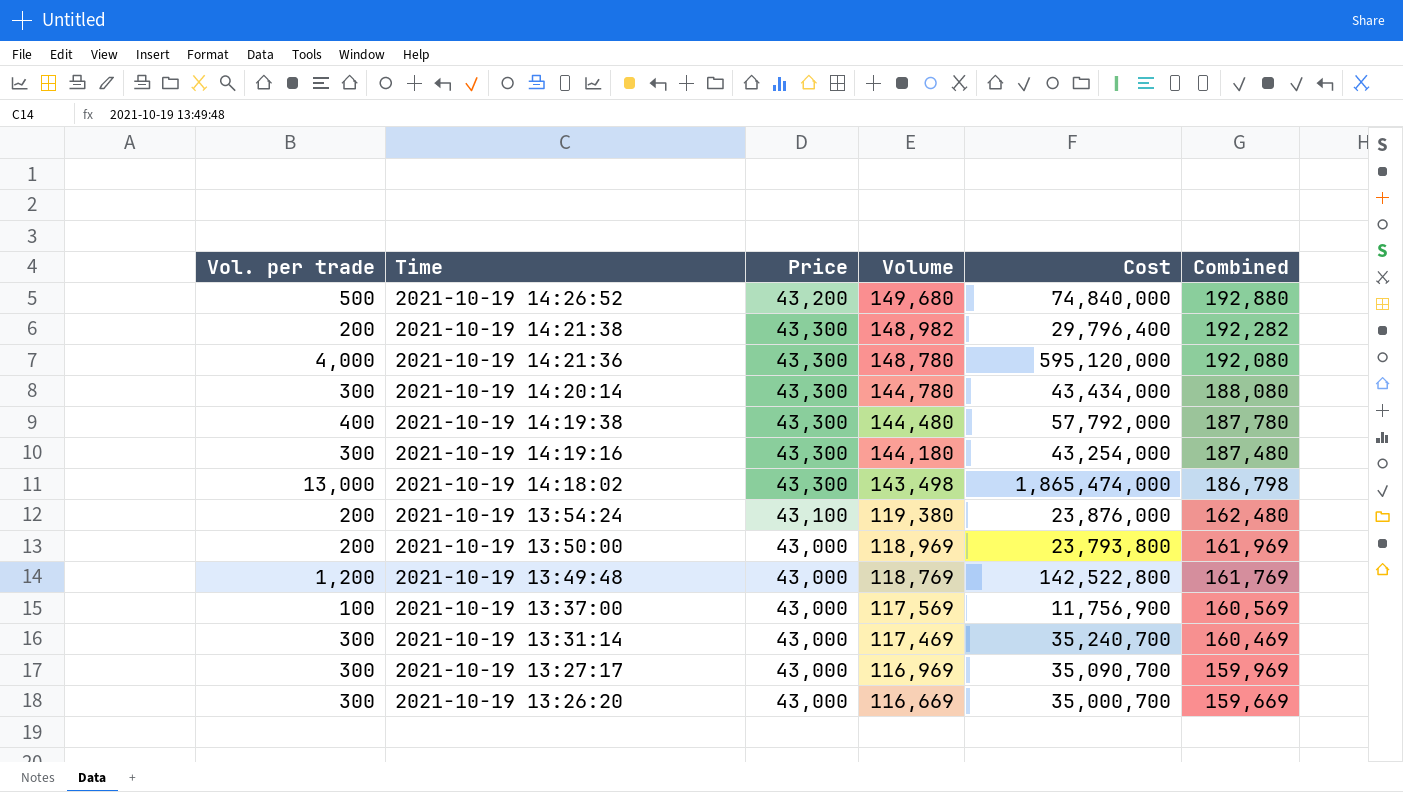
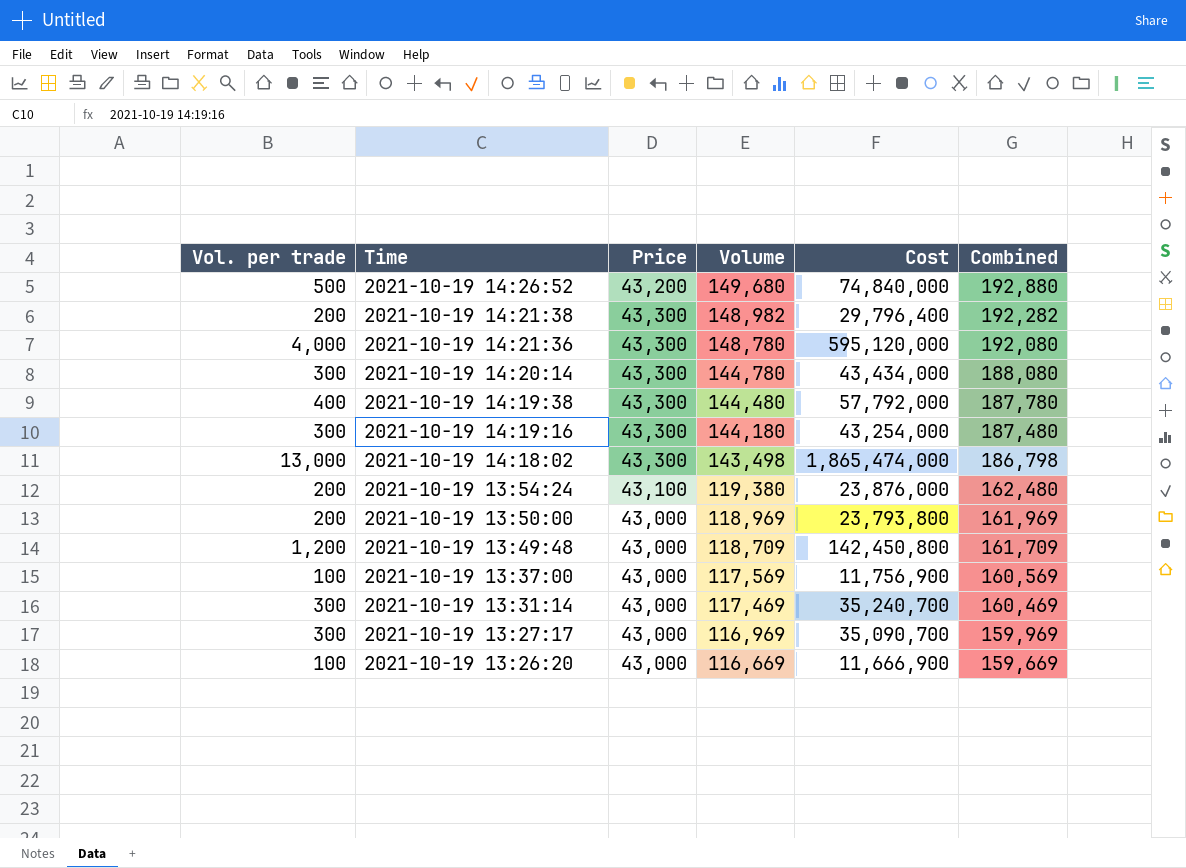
2021-10-19 13:49:48 | Volume: 118,769 -> 118,709
2021-10-19 13:49:48 | Cost: 142,522,800 -> 142,450,800
2021-10-19 13:49:48 | Combined: 161,769 -> 161,709
2021-10-19 13:26:20 | Vol. per trade: 300 -> 100
2021-10-19 13:26:20 | Cost: 35,000,700 -> 11,666,900

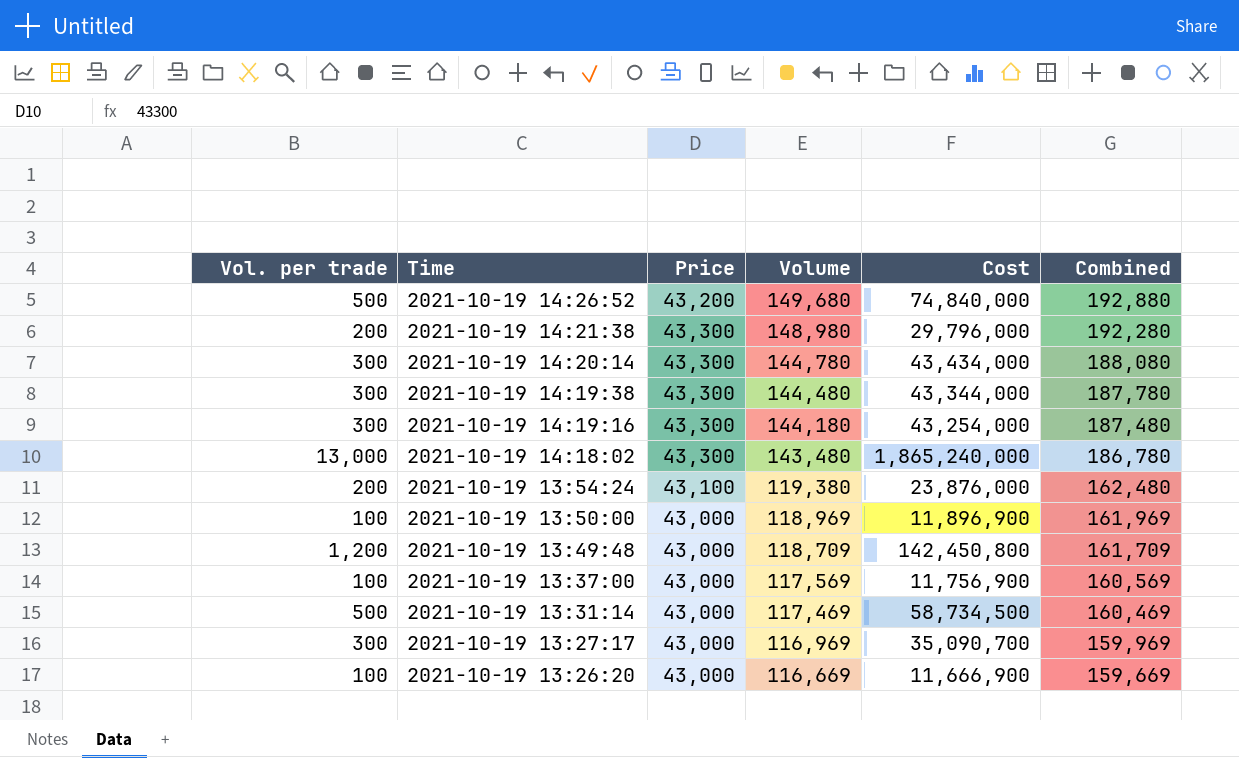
row 2021-10-19 14:21:36: 4,000 | 43,300 | 148,780 | 595,120,000 | 192,080 -> none
2021-10-19 14:21:38 | Volume: 148,982 -> 148,980
2021-10-19 14:21:38 | Cost: 29,796,400 -> 29,796,000
2021-10-19 14:21:38 | Combined: 192,282 -> 192,280
2021-10-19 14:19:38 | Vol. per trade: 400 -> 300
2021-10-19 14:19:38 | Cost: 57,792,000 -> 43,344,000
2021-10-19 14:18:02 | Volume: 143,498 -> 143,480
2021-10-19 14:18:02 | Cost: 1,865,474,000 -> 1,865,240,000
2021-10-19 14:18:02 | Combined: 186,798 -> 186,780
2021-10-19 13:50:00 | Vol. per trade: 200 -> 100
2021-10-19 13:50:00 | Cost: 23,793,800 -> 11,896,900
2021-10-19 13:31:14 | Vol. per trade: 300 -> 500
2021-10-19 13:31:14 | Cost: 35,240,700 -> 58,734,500

